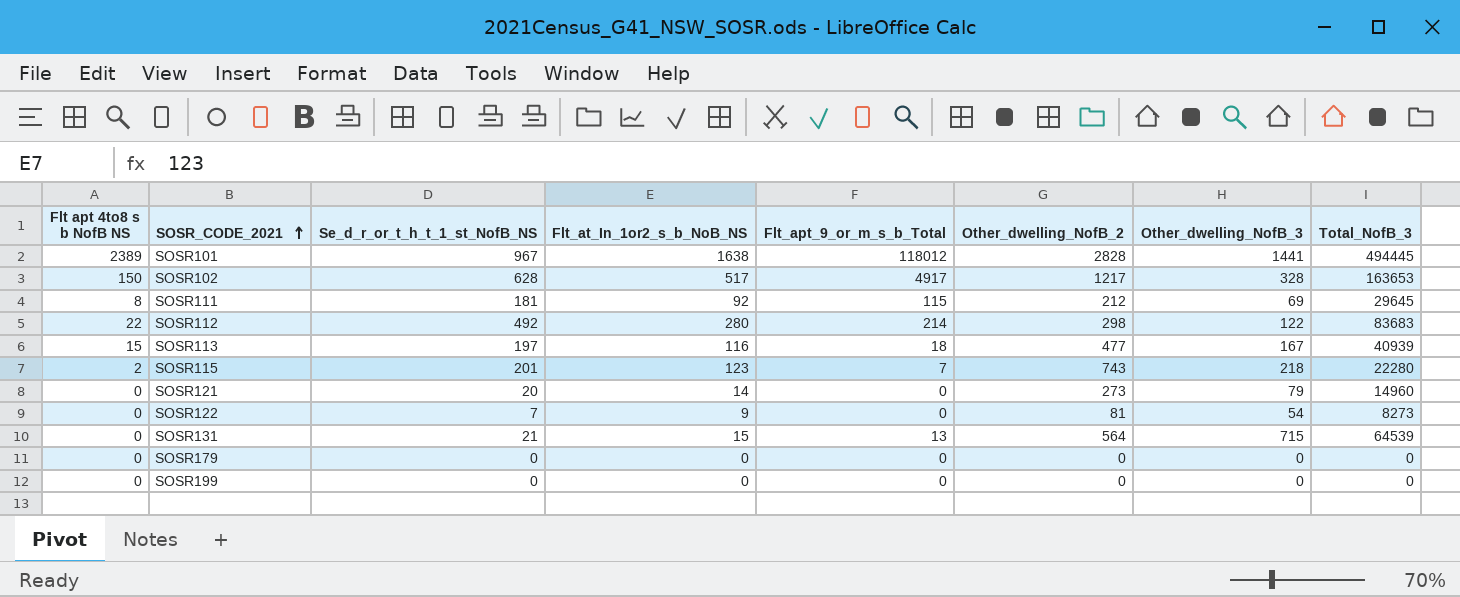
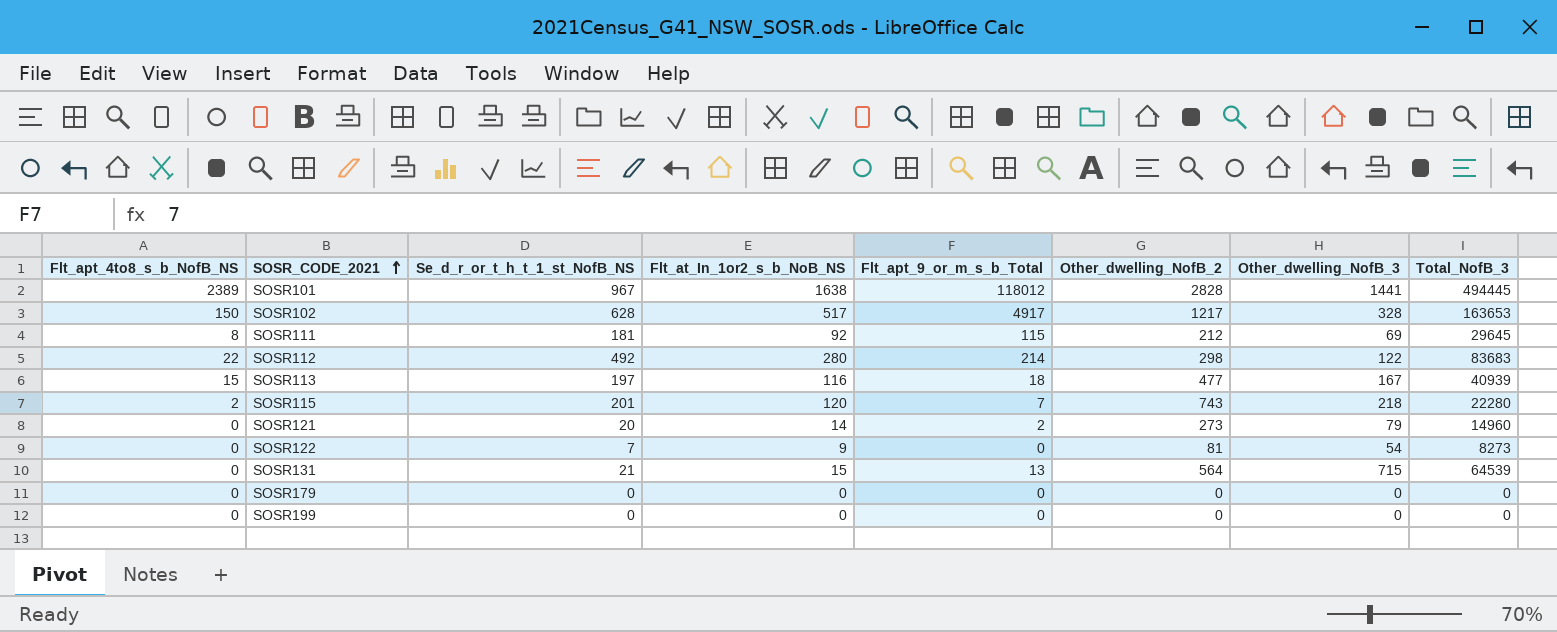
column name: Flt apt 4to8 s b NofB NS -> Flt_apt_4to8_s_b_NofB_NS
SOSR115 | Flt_at_In_1or2_s_b_NoB_NS: 123 -> 120
SOSR121 | Flt_apt_9_or_m_s_b_Total: 0 -> 2

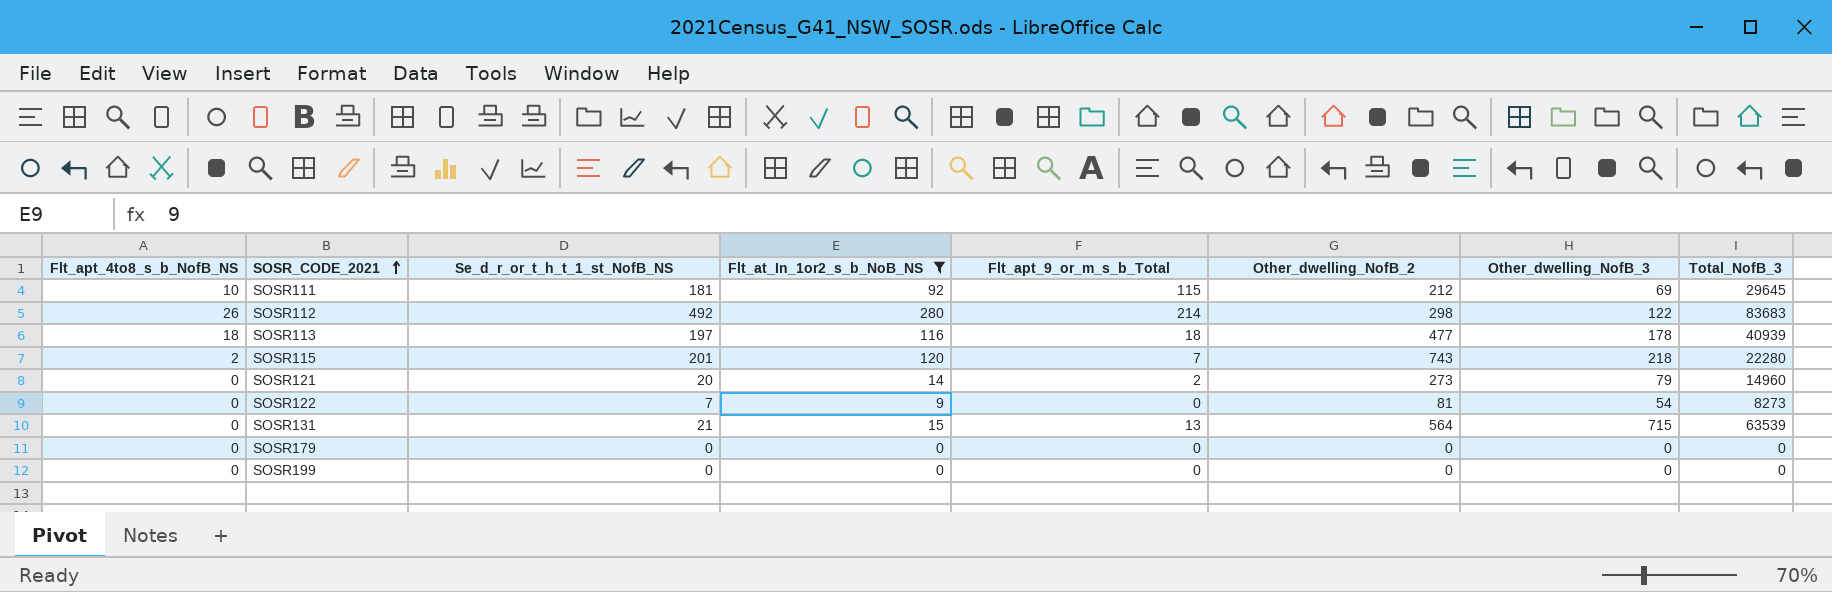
filter: none -> Flt_at_In_1or2_s_b_NoB_NS <= 280
SOSR111 | Flt_apt_4to8_s_b_NofB_NS: 8 -> 10
SOSR112 | Flt_apt_4to8_s_b_NofB_NS: 22 -> 26
SOSR113 | Flt_apt_4to8_s_b_NofB_NS: 15 -> 18
SOSR113 | Other_dwelling_NofB_3: 167 -> 178
SOSR131 | Total_NofB_3: 64539 -> 63539

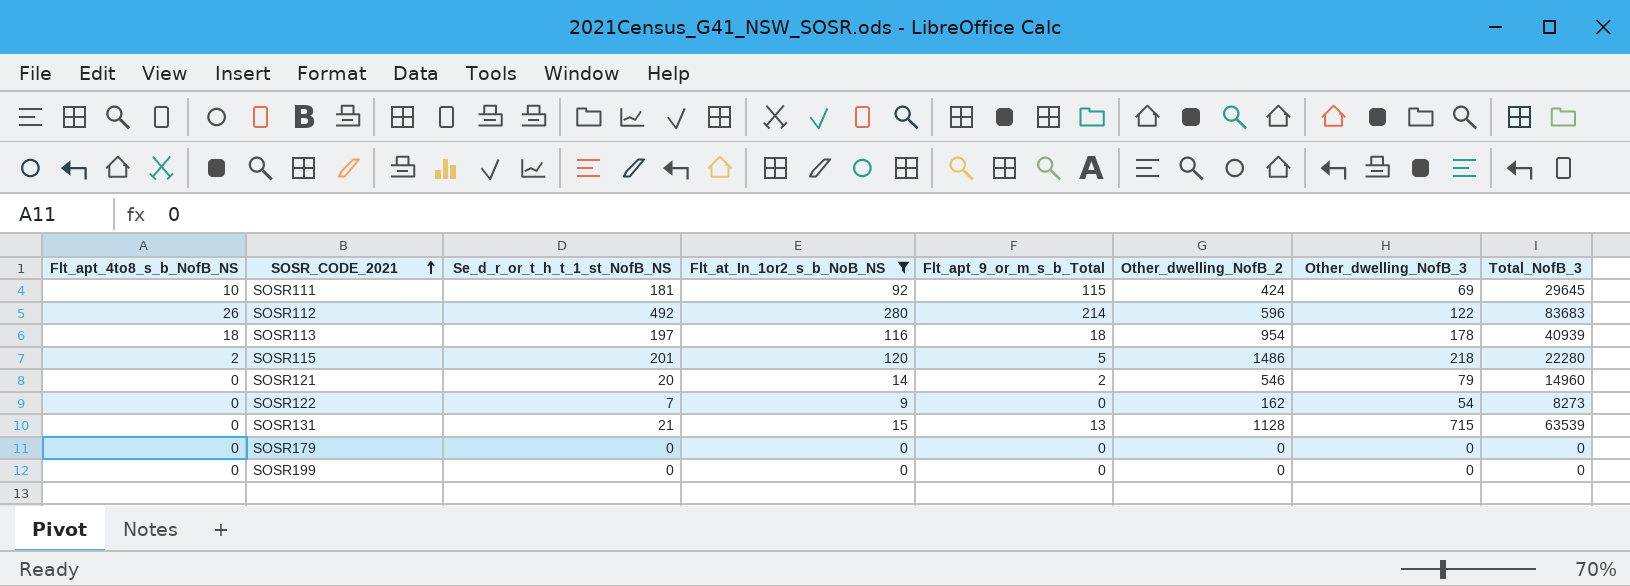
SOSR111 | Other_dwelling_NofB_2: 212 -> 424
SOSR112 | Other_dwelling_NofB_2: 298 -> 596
SOSR113 | Other_dwelling_NofB_2: 477 -> 954
SOSR115 | Flt_apt_9_or_m_s_b_Total: 7 -> 5
SOSR115 | Other_dwelling_NofB_2: 743 -> 1486
SOSR121 | Other_dwelling_NofB_2: 273 -> 546
SOSR122 | Other_dwelling_NofB_2: 81 -> 162
SOSR131 | Other_dwelling_NofB_2: 564 -> 1128

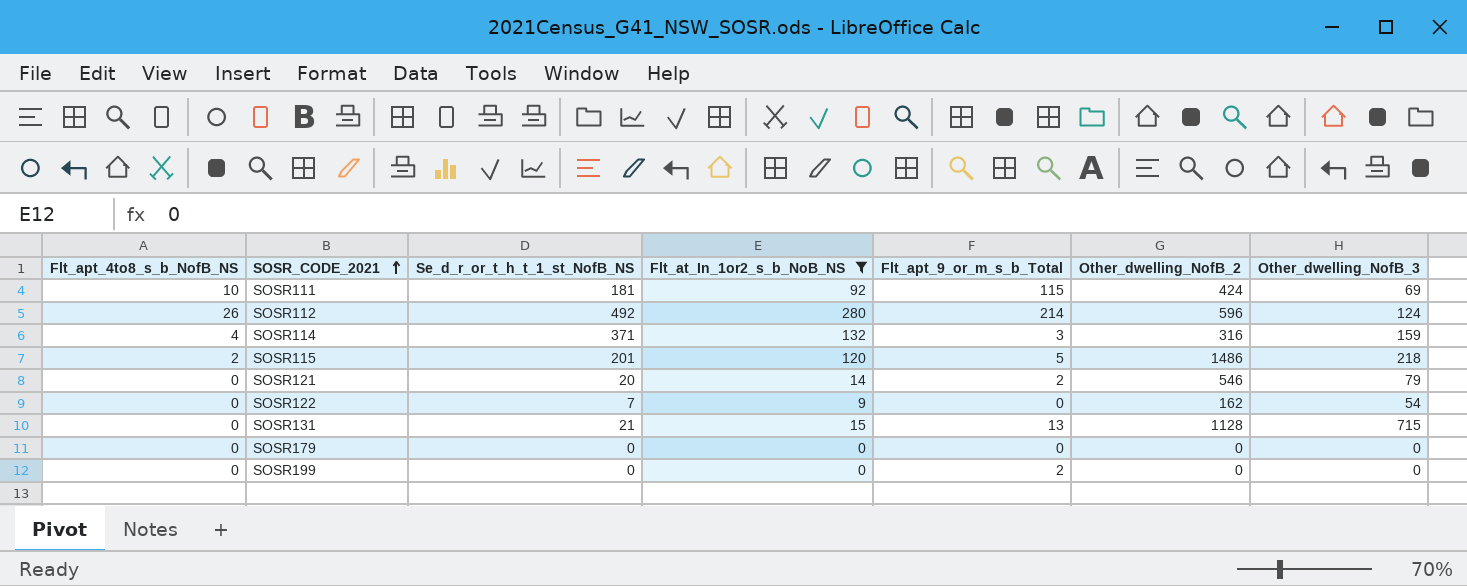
column Total_NofB_3 | position: 8 -> none
row SOSR113: 18 | 197 | 116 | 18 | 954 | 178 | 40939 -> none
SOSR112 | Other_dwelling_NofB_3: 122 -> 124
row SOSR114: none -> 4 | 371 | 132 | 3 | 316 | 159
SOSR199 | Flt_apt_9_or_m_s_b_Total: 0 -> 2

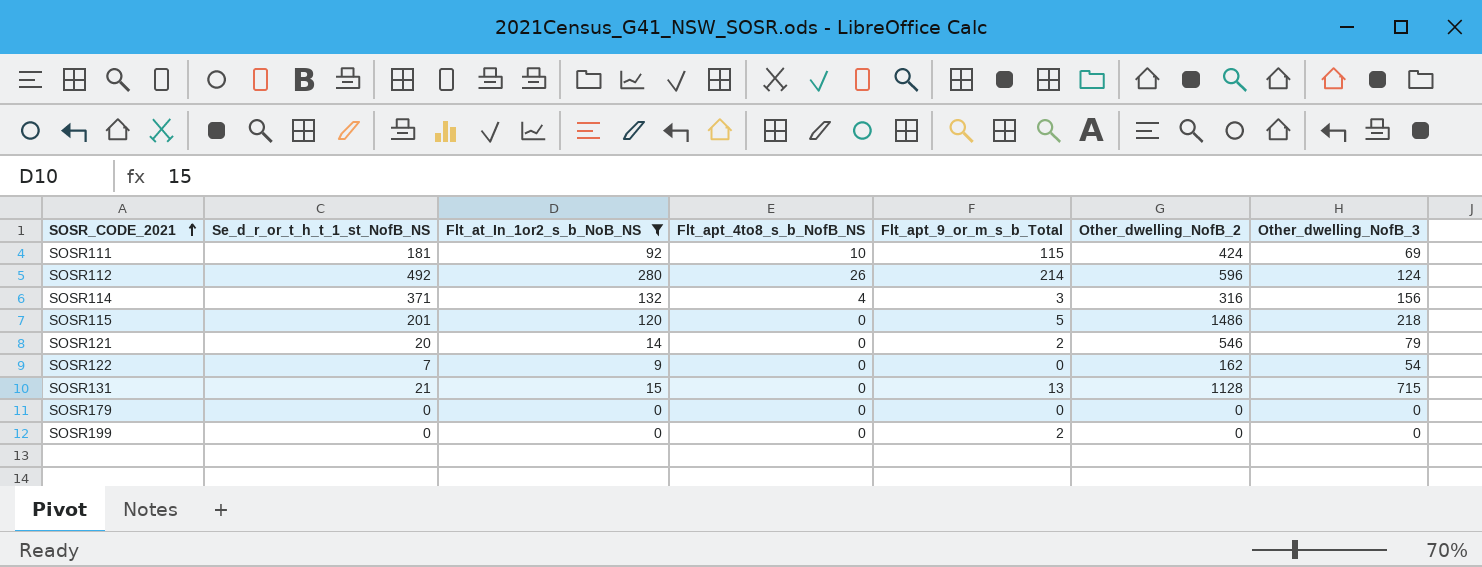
column Flt_apt_4to8_s_b_NofB_NS | position: 1 -> 4
SOSR114 | Other_dwelling_NofB_3: 159 -> 156
SOSR115 | Flt_apt_4to8_s_b_NofB_NS: 2 -> 0

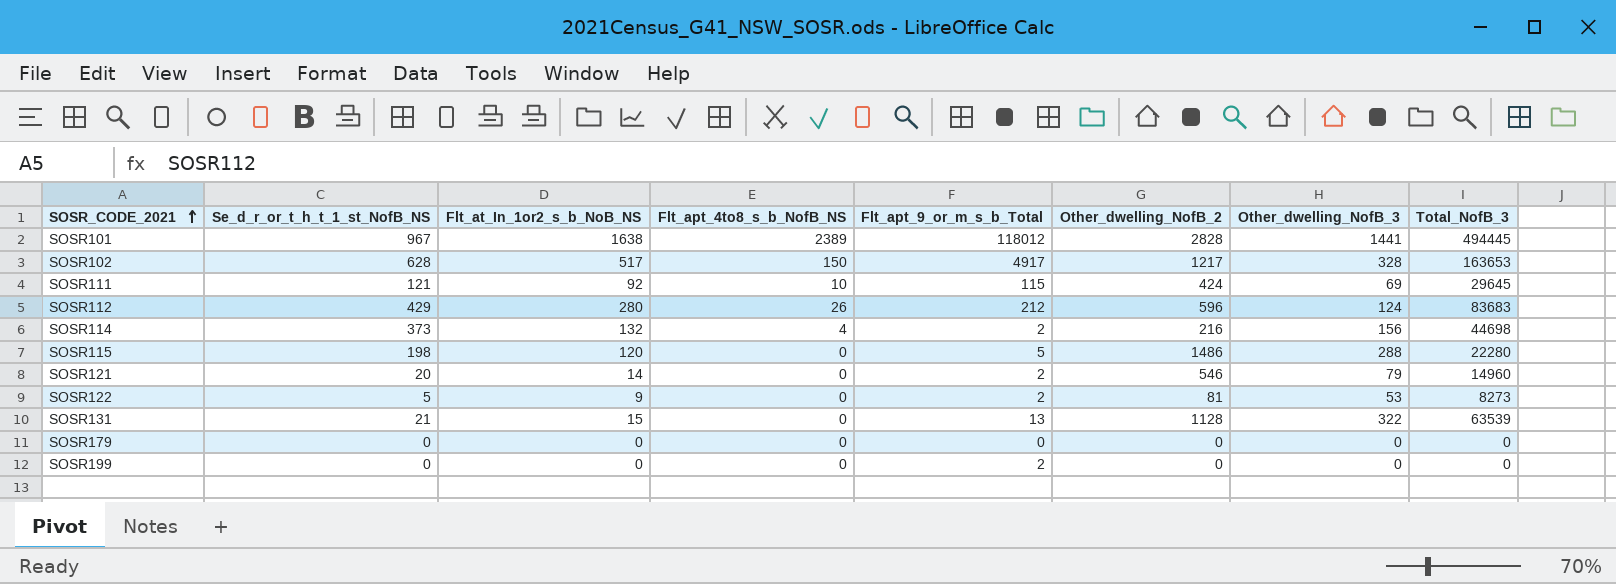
filter: Flt_at_In_1or2_s_b_NoB_NS <= 280 -> none
column Total_NofB_3 | position: none -> 8
SOSR111 | Se_d_r_or_t_h_t_1_st_NofB_NS: 181 -> 121
SOSR112 | Se_d_r_or_t_h_t_1_st_NofB_NS: 492 -> 429
SOSR112 | Flt_apt_9_or_m_s_b_Total: 214 -> 212
SOSR114 | Se_d_r_or_t_h_t_1_st_NofB_NS: 371 -> 373
SOSR114 | Flt_apt_9_or_m_s_b_Total: 3 -> 2
SOSR114 | Other_dwelling_NofB_2: 316 -> 216
SOSR115 | Se_d_r_or_t_h_t_1_st_NofB_NS: 201 -> 198
SOSR115 | Other_dwelling_NofB_3: 218 -> 288
SOSR122 | Se_d_r_or_t_h_t_1_st_NofB_NS: 7 -> 5
SOSR122 | Flt_apt_9_or_m_s_b_Total: 0 -> 2
SOSR122 | Other_dwelling_NofB_2: 162 -> 81
SOSR122 | Other_dwelling_NofB_3: 54 -> 53
SOSR131 | Other_dwelling_NofB_3: 715 -> 322

